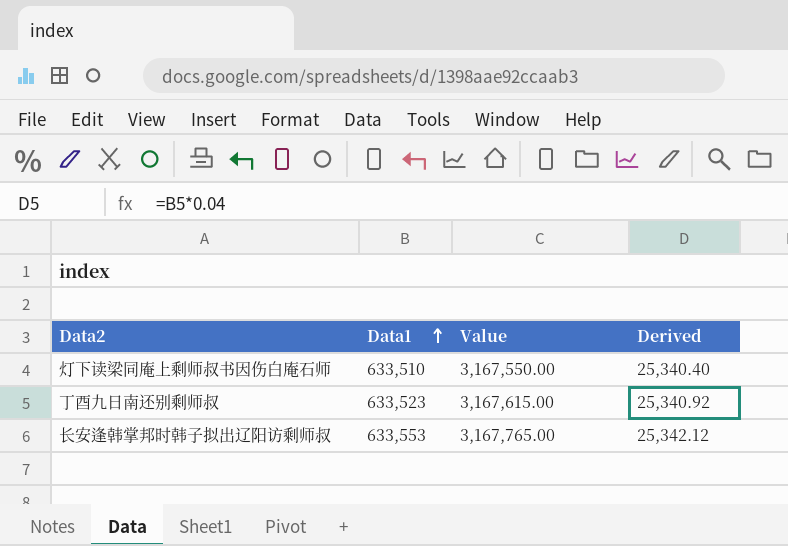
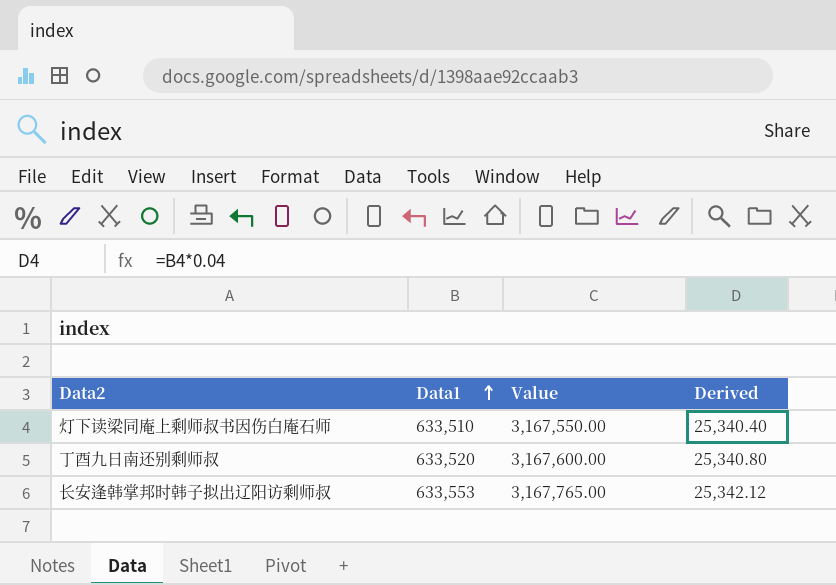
丁酉九日南还别剩师叔 | Data1: 633,523 -> 633,520
丁酉九日南还别剩师叔 | Value: 3,167,615.00 -> 3,167,600.00
丁酉九日南还别剩师叔 | Derived: 25,340.92 -> 25,340.80

